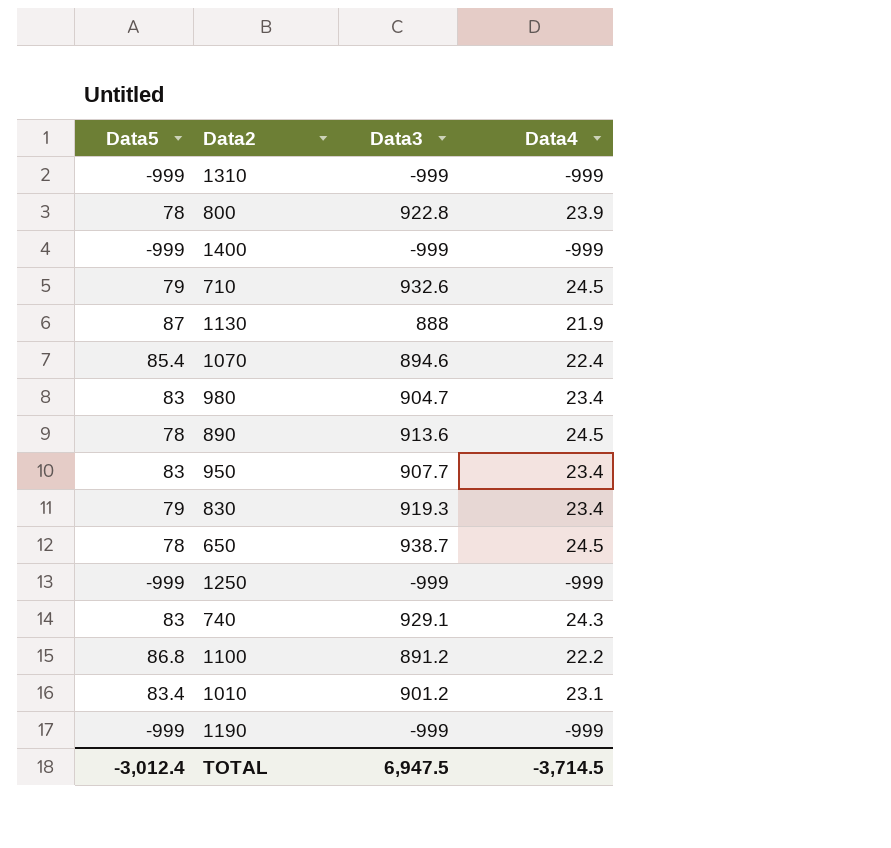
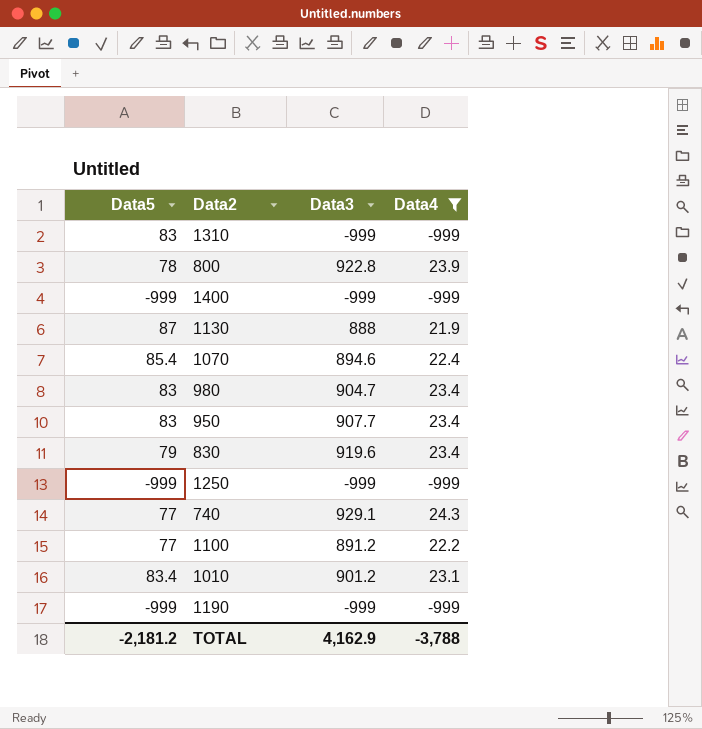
filter: none -> Data4 != 24.5
1310 | Data5: -999 -> 83
830 | Data3: 919.3 -> 919.6
740 | Data5: 83 -> 77
1100 | Data5: 86.8 -> 77
TOTAL | Data5: -3,012.4 -> -2,181.2
TOTAL | Data3: 6,947.5 -> 4,162.9
TOTAL | Data4: -3,714.5 -> -3,788

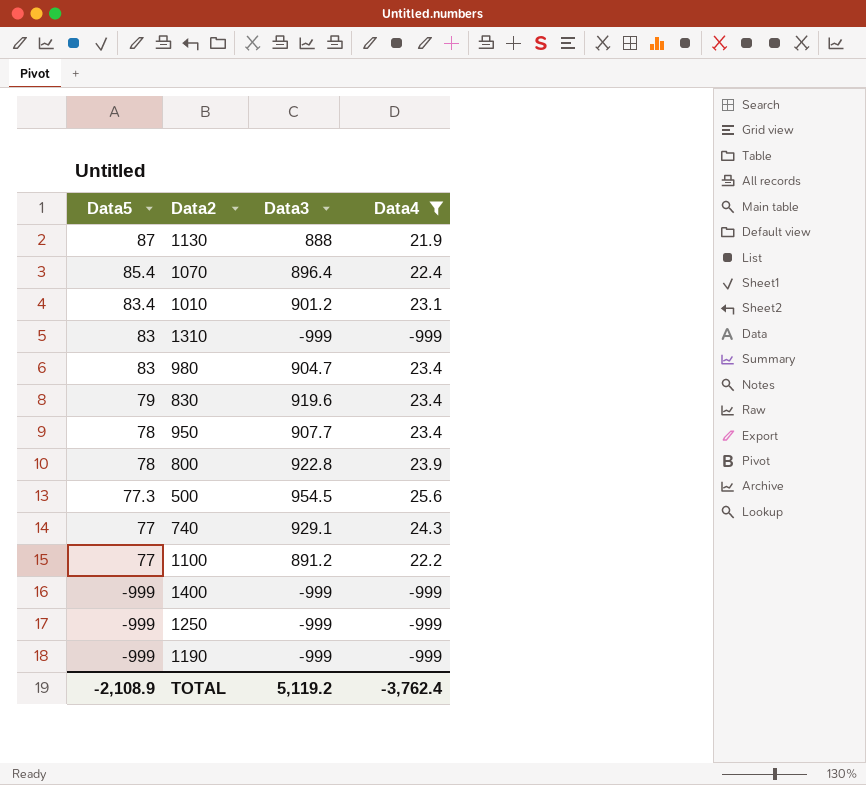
row order: none -> Data5 descending
1070 | Data3: 894.6 -> 896.4
950 | Data5: 83 -> 78
row 500: none -> 77.3 | 954.5 | 25.6
TOTAL | Data5: -2,181.2 -> -2,108.9
TOTAL | Data3: 4,162.9 -> 5,119.2
TOTAL | Data4: -3,788 -> -3,762.4

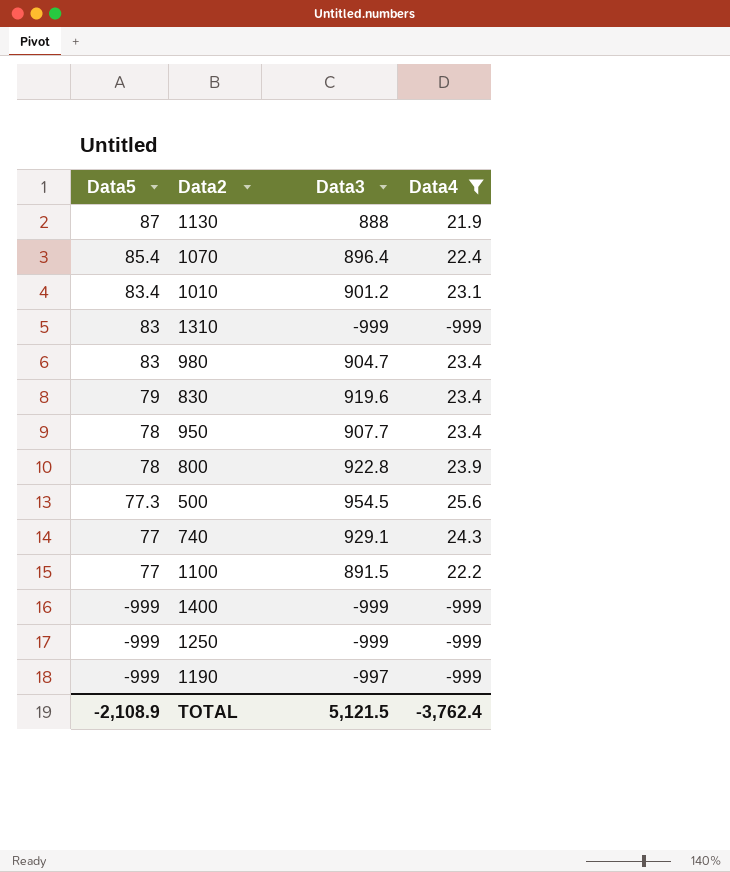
1100 | Data3: 891.2 -> 891.5
1190 | Data3: -999 -> -997
TOTAL | Data3: 5,119.2 -> 5,121.5

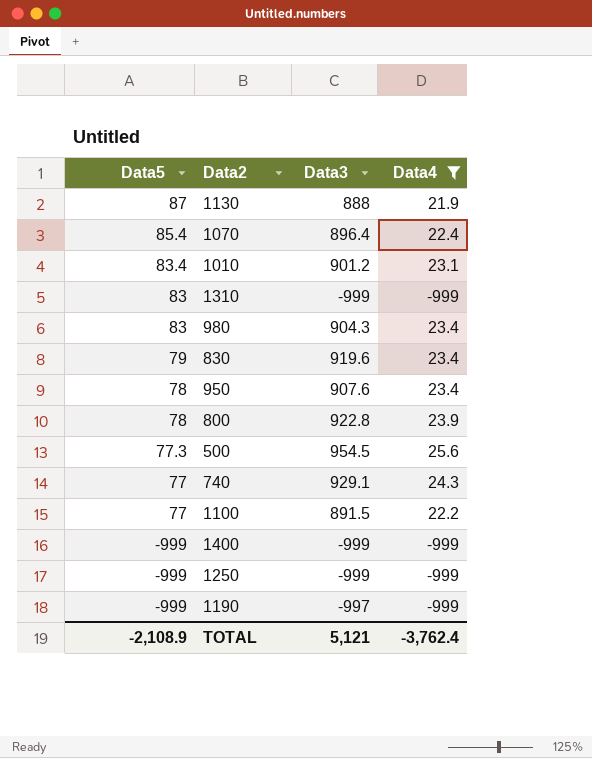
980 | Data3: 904.7 -> 904.3
950 | Data3: 907.7 -> 907.6
TOTAL | Data3: 5,121.5 -> 5,121

